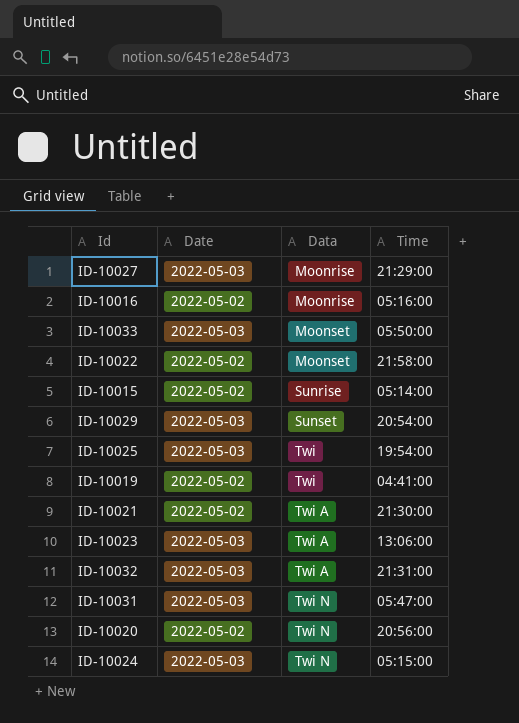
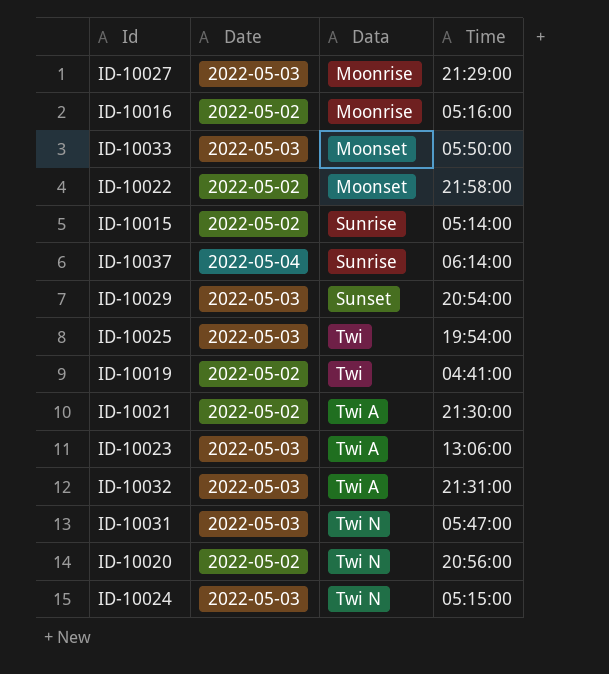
row ID-10037: none -> 2022-05-04 | Sunrise | 06:14:00

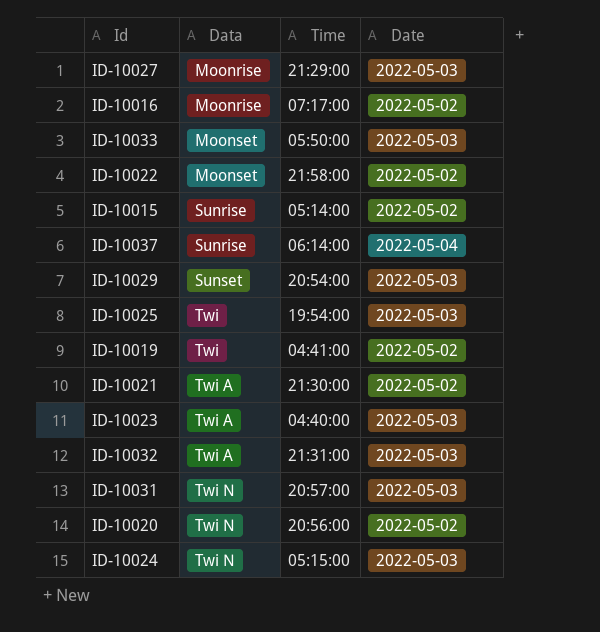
column Date | position: 2 -> 4
ID-10016 | Time: 05:16:00 -> 07:17:00
ID-10023 | Time: 13:06:00 -> 04:40:00
ID-10031 | Time: 05:47:00 -> 20:57:00

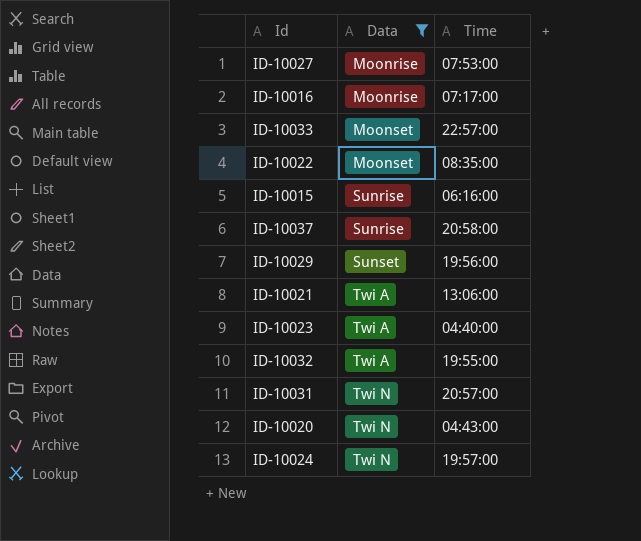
filter: none -> Data != Twi
column Date | position: 4 -> none
ID-10027 | Time: 21:29:00 -> 07:53:00
ID-10033 | Time: 05:50:00 -> 22:57:00
ID-10022 | Time: 21:58:00 -> 08:35:00
ID-10015 | Time: 05:14:00 -> 06:16:00
ID-10037 | Time: 06:14:00 -> 20:58:00
ID-10029 | Time: 20:54:00 -> 19:56:00
ID-10021 | Time: 21:30:00 -> 13:06:00
ID-10032 | Time: 21:31:00 -> 19:55:00
ID-10020 | Time: 20:56:00 -> 04:43:00
ID-10024 | Time: 05:15:00 -> 19:57:00

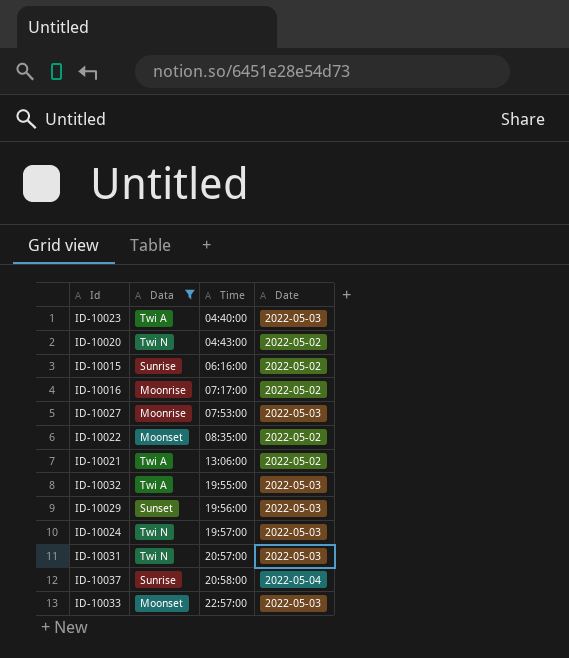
row order: Data ascending -> Time ascending
column Date | position: none -> 4

